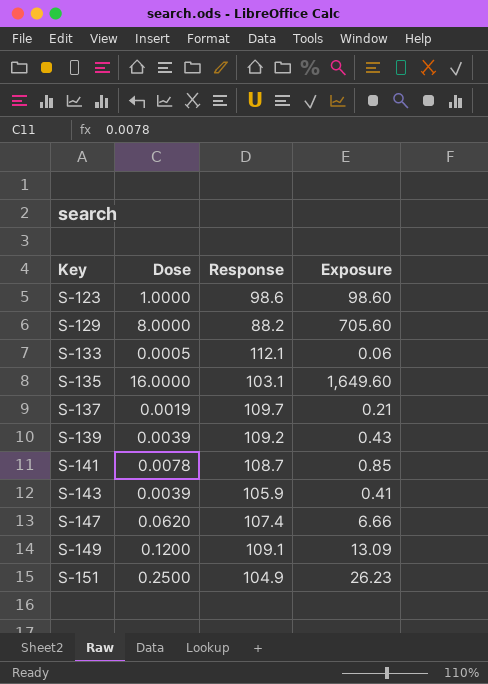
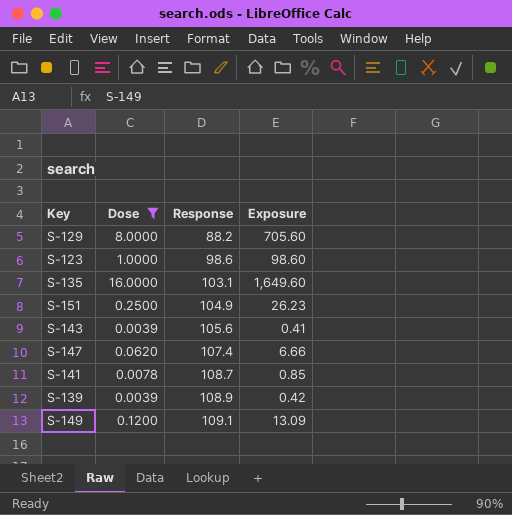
filter: none -> Dose >= 0.0039
row order: Key ascending -> Response ascending
S-143 | Response: 105.9 -> 105.6
S-139 | Response: 109.2 -> 108.9
S-139 | Exposure: 0.43 -> 0.42

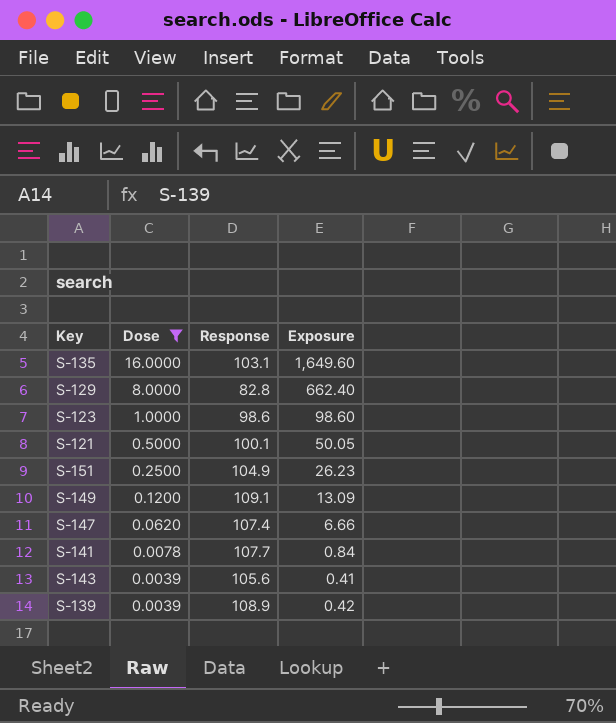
row order: Response ascending -> Dose descending
S-129 | Response: 88.2 -> 82.8
S-129 | Exposure: 705.60 -> 662.40
row S-121: none -> 0.5000 | 100.1 | 50.05
S-141 | Response: 108.7 -> 107.7
S-141 | Exposure: 0.85 -> 0.84

